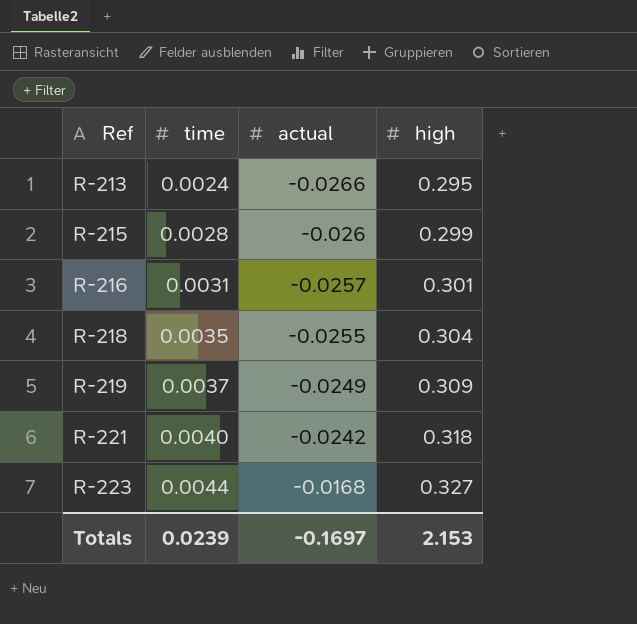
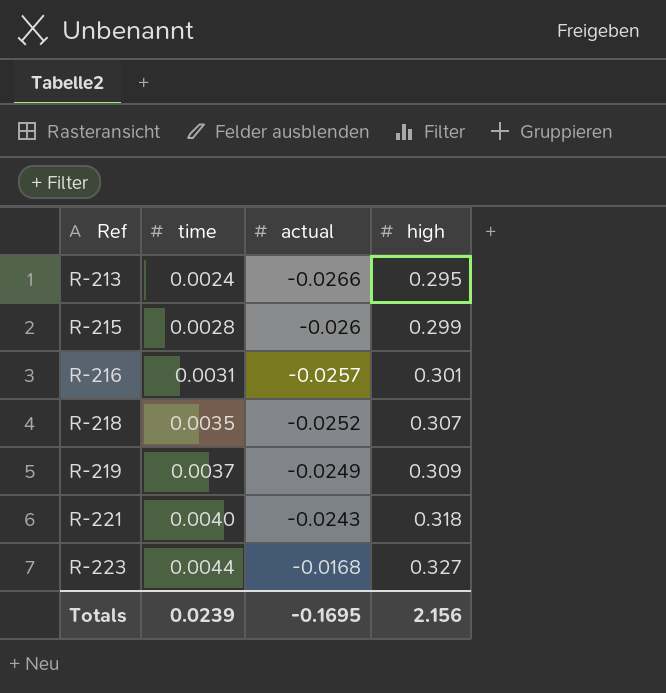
R-218 | actual: -0.0255 -> -0.0252
R-218 | high: 0.304 -> 0.307
R-221 | actual: -0.0242 -> -0.0243
Totals | actual: -0.1697 -> -0.1695
Totals | high: 2.153 -> 2.156

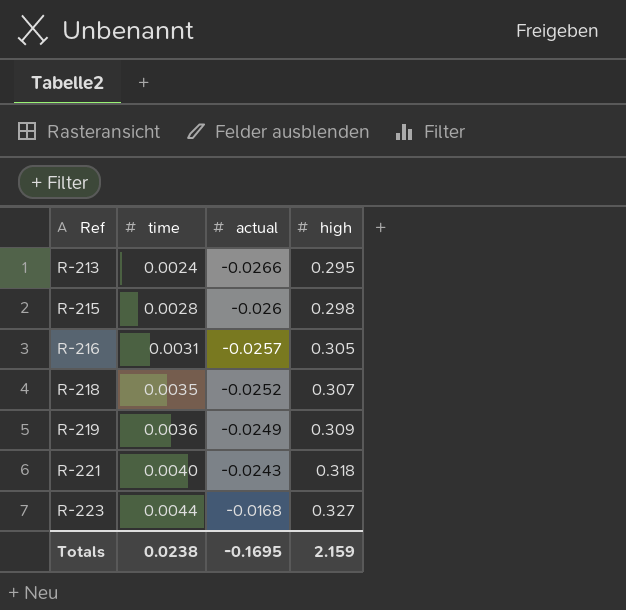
R-215 | high: 0.299 -> 0.298
R-216 | high: 0.301 -> 0.305
R-219 | time: 0.0037 -> 0.0036
Totals | time: 0.0239 -> 0.0238
Totals | high: 2.156 -> 2.159

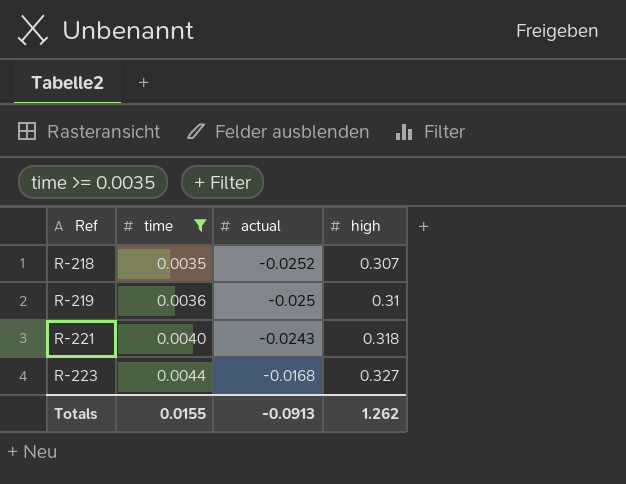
filter: none -> time >= 0.0035
R-219 | actual: -0.0249 -> -0.025
R-219 | high: 0.309 -> 0.31
Totals | time: 0.0238 -> 0.0155
Totals | actual: -0.1695 -> -0.0913
Totals | high: 2.159 -> 1.262

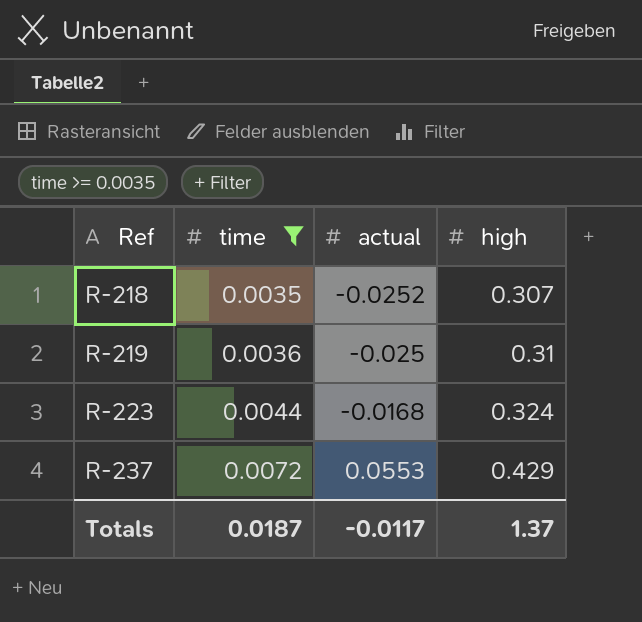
row R-221: 0.0040 | -0.0243 | 0.318 -> none
R-223 | high: 0.327 -> 0.324
row R-237: none -> 0.0072 | 0.0553 | 0.429
Totals | time: 0.0155 -> 0.0187
Totals | actual: -0.0913 -> -0.0117
Totals | high: 1.262 -> 1.37

